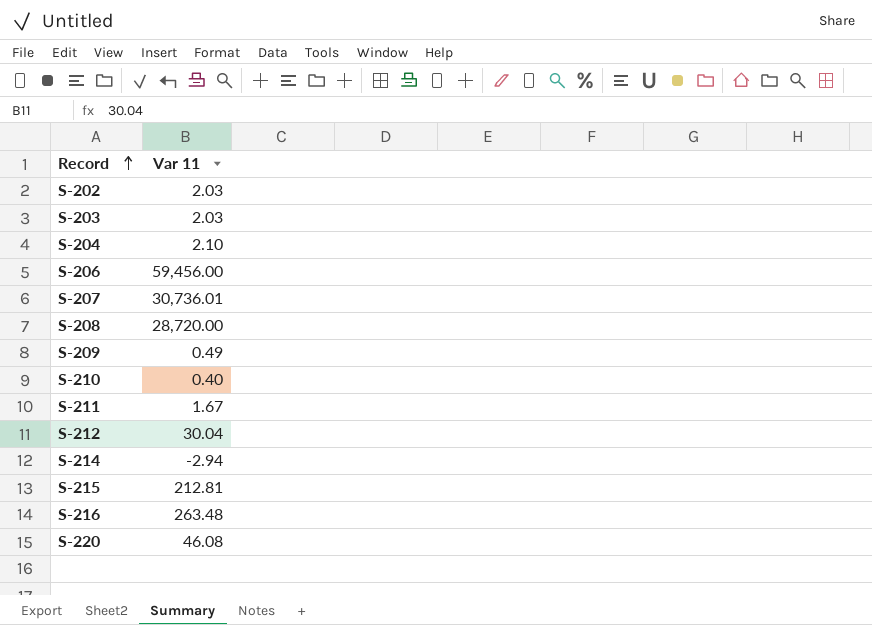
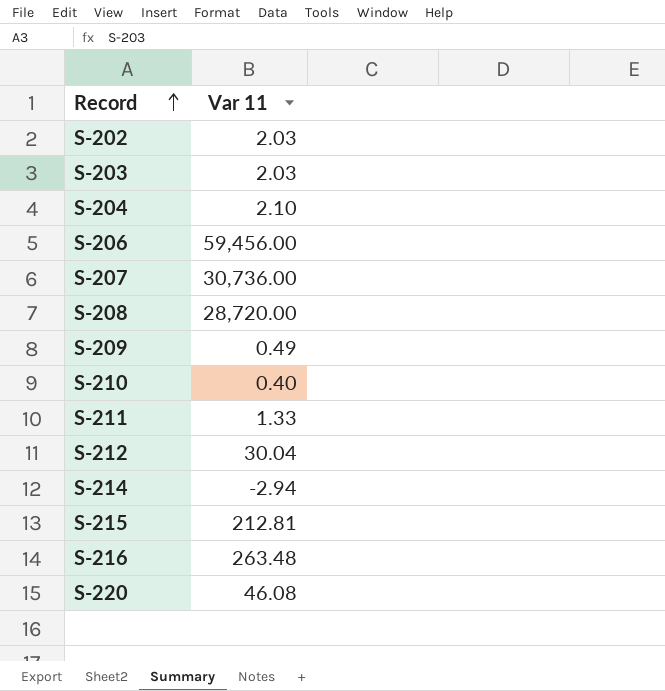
S-207 | Var 11: 30,736.01 -> 30,736.00
S-211 | Var 11: 1.67 -> 1.33

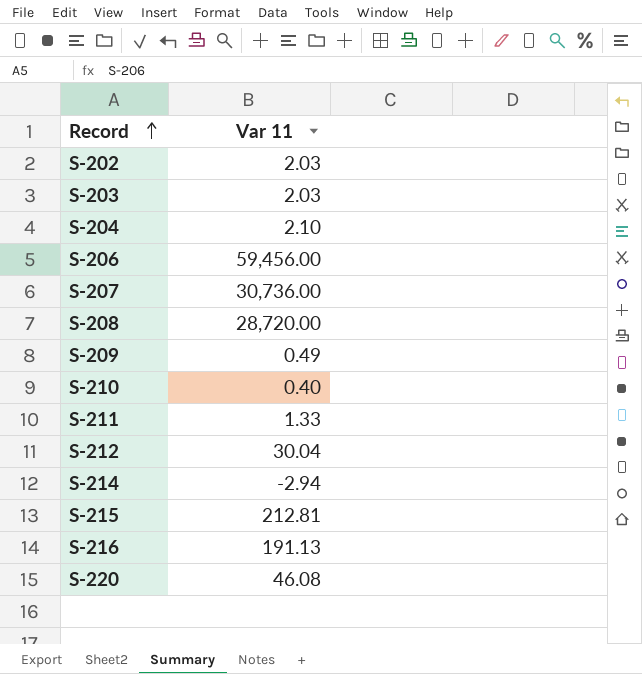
S-216 | Var 11: 263.48 -> 191.13

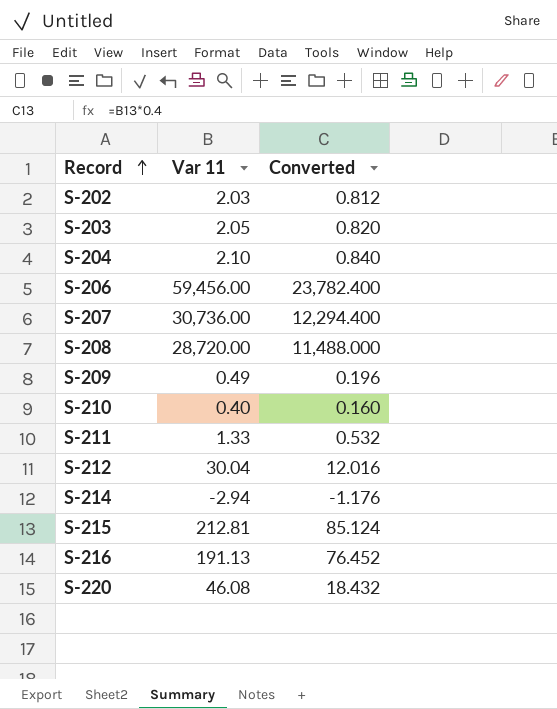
column Converted | formula: none -> [Var 11] * 0.4
S-203 | Var 11: 2.03 -> 2.05

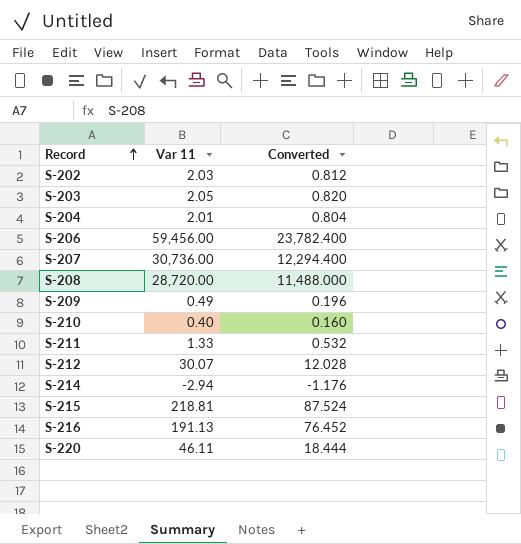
S-204 | Var 11: 2.10 -> 2.01
S-204 | Converted: 0.840 -> 0.804
S-212 | Var 11: 30.04 -> 30.07
S-212 | Converted: 12.016 -> 12.028
S-215 | Var 11: 212.81 -> 218.81
S-215 | Converted: 85.124 -> 87.524
S-220 | Var 11: 46.08 -> 46.11
S-220 | Converted: 18.432 -> 18.444

